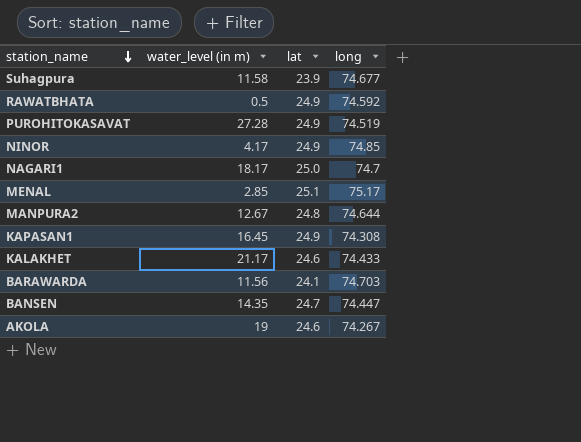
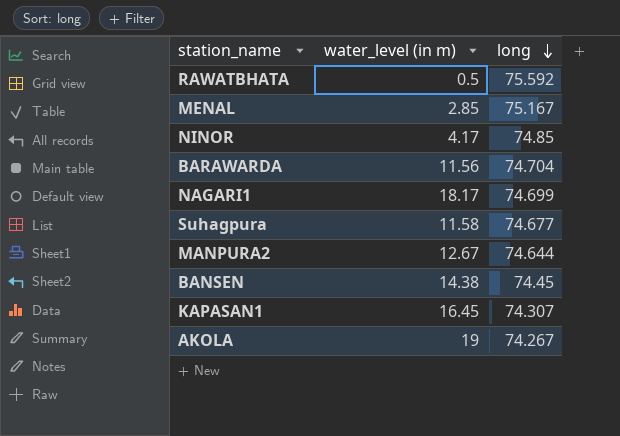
row order: station_name descending -> long descending
column lat | position: 3 -> none
row PUROHITOKASAVAT: 27.28 | 24.9 | 74.519 -> none
row KALAKHET: 21.17 | 24.6 | 74.433 -> none
RAWATBHATA | long: 74.592 -> 75.592
MENAL | long: 75.17 -> 75.167
BARAWARDA | long: 74.703 -> 74.704
NAGARI1 | long: 74.7 -> 74.699
BANSEN | water_level (in m): 14.35 -> 14.38
BANSEN | long: 74.447 -> 74.45
KAPASAN1 | long: 74.308 -> 74.307

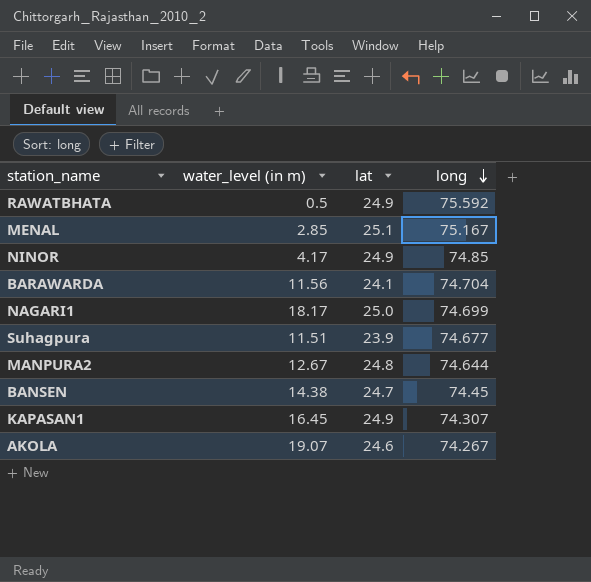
column lat | position: none -> 3
Suhagpura | water_level (in m): 11.58 -> 11.51
AKOLA | water_level (in m): 19 -> 19.07

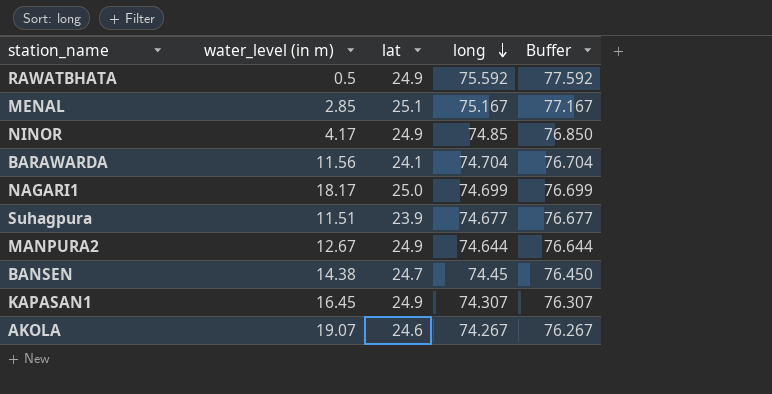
column Buffer | formula: none -> [long] + 2
MANPURA2 | lat: 24.8 -> 24.9

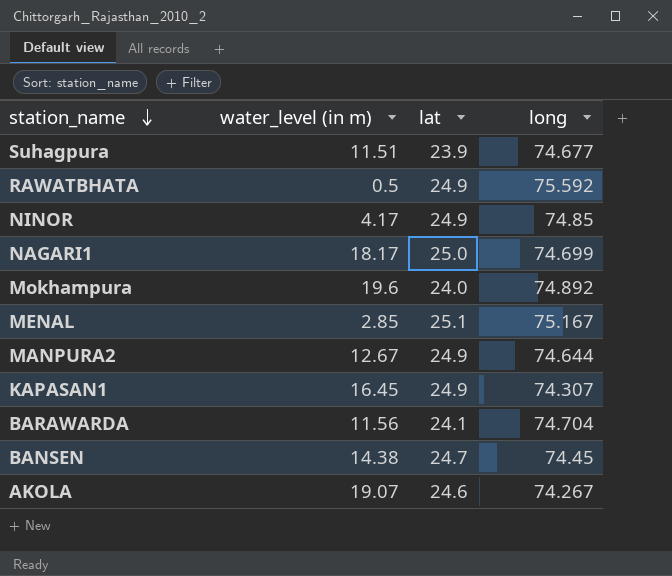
row order: long descending -> station_name descending
column Buffer | formula: [long] + 2 -> none
row Mokhampura: none -> 19.6 | 24.0 | 74.892

